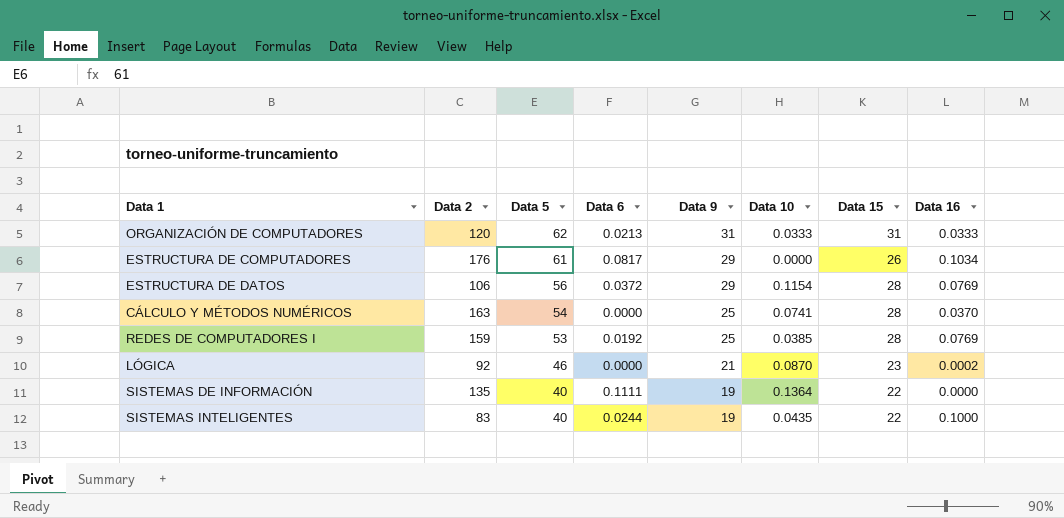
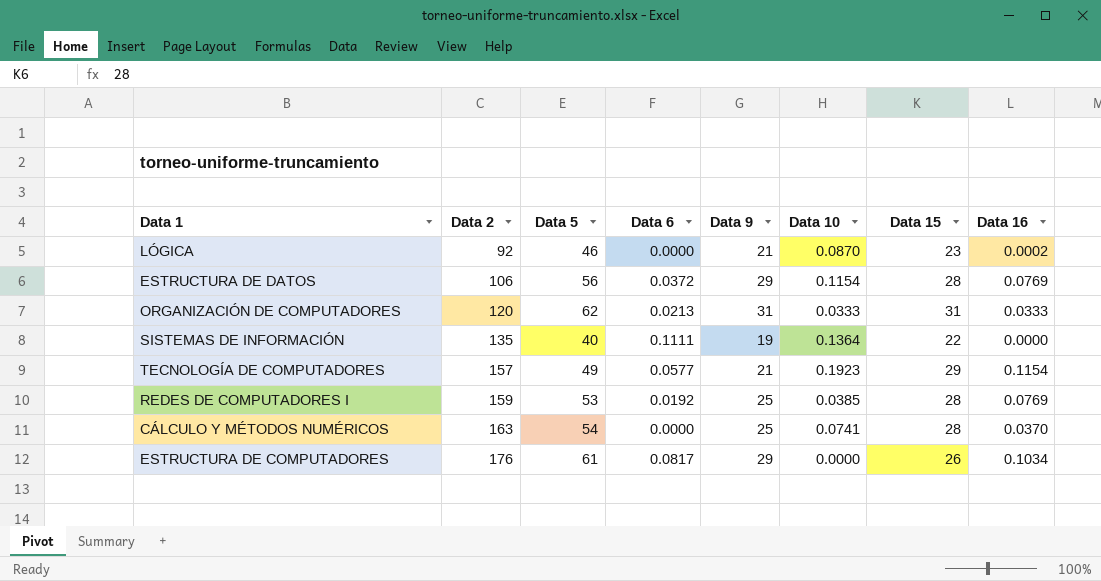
row order: Data 5 descending -> Data 2 ascending
row SISTEMAS INTELIGENTES: 83 | 40 | 0.0244 | 19 | 0.0435 | 22 | 0.1000 -> none
row TECNOLOGÍA DE COMPUTADORES: none -> 157 | 49 | 0.0577 | 21 | 0.1923 | 29 | 0.1154

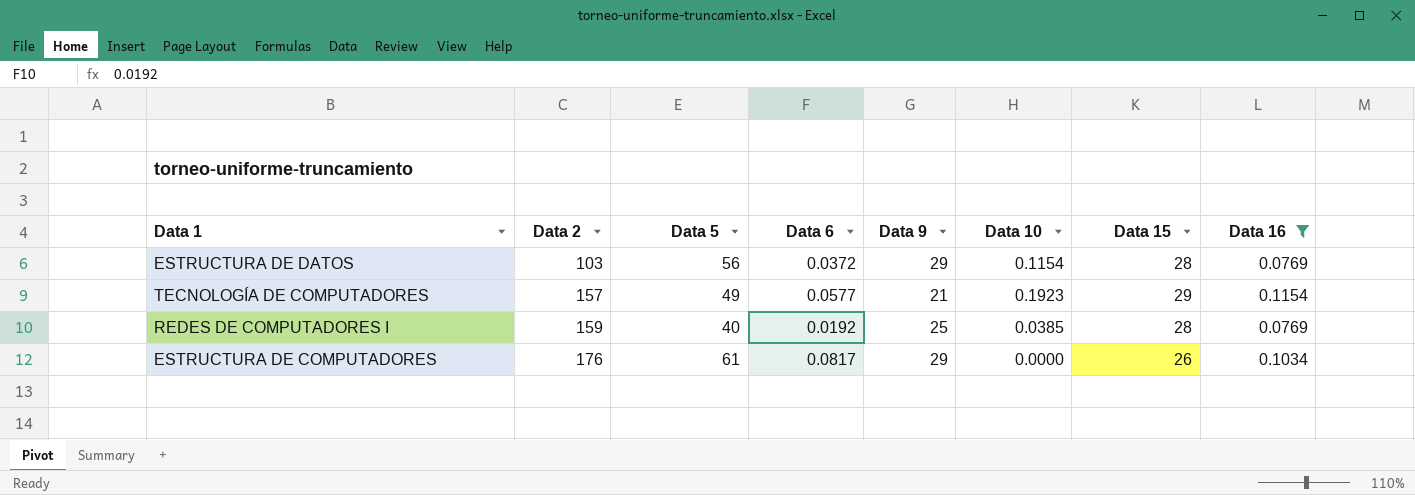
filter: none -> Data 16 >= 0.0769
ESTRUCTURA DE DATOS | Data 2: 106 -> 103
REDES DE COMPUTADORES I | Data 5: 53 -> 40

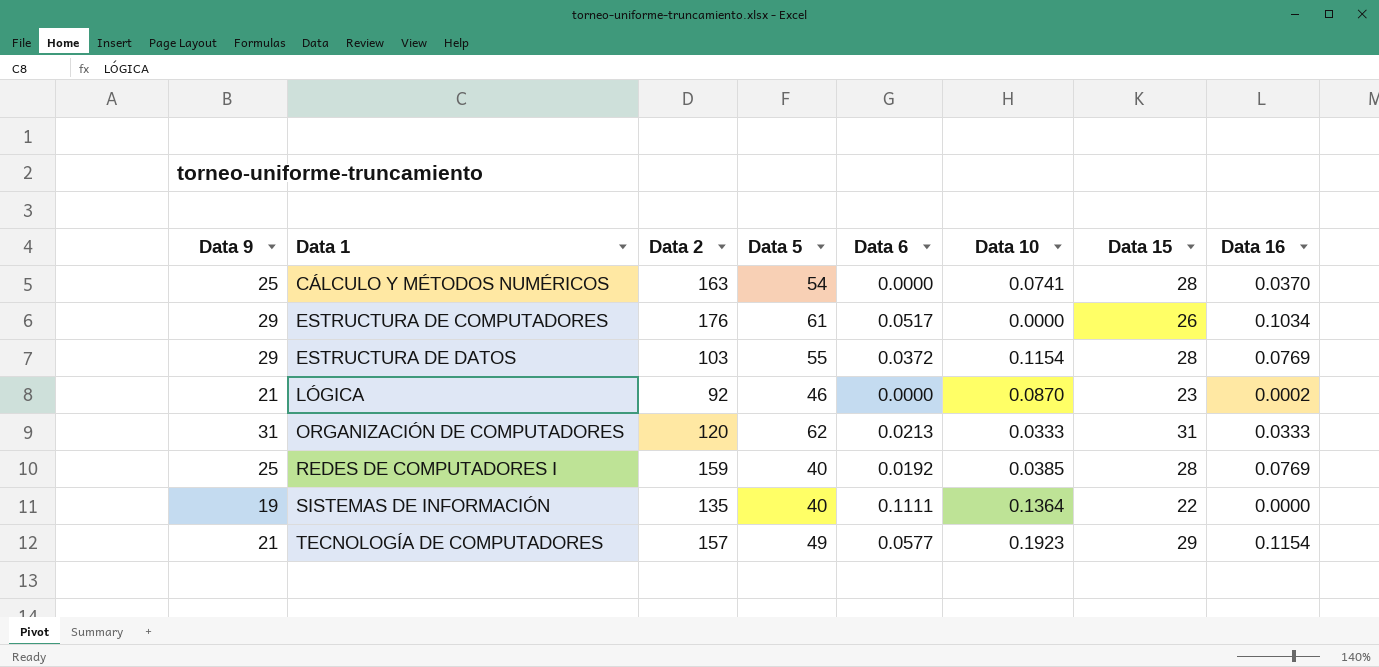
filter: Data 16 >= 0.0769 -> none
row order: Data 2 ascending -> Data 1 ascending
column Data 9 | position: 5 -> 1
ESTRUCTURA DE COMPUTADORES | Data 6: 0.0817 -> 0.0517
ESTRUCTURA DE DATOS | Data 5: 56 -> 55

